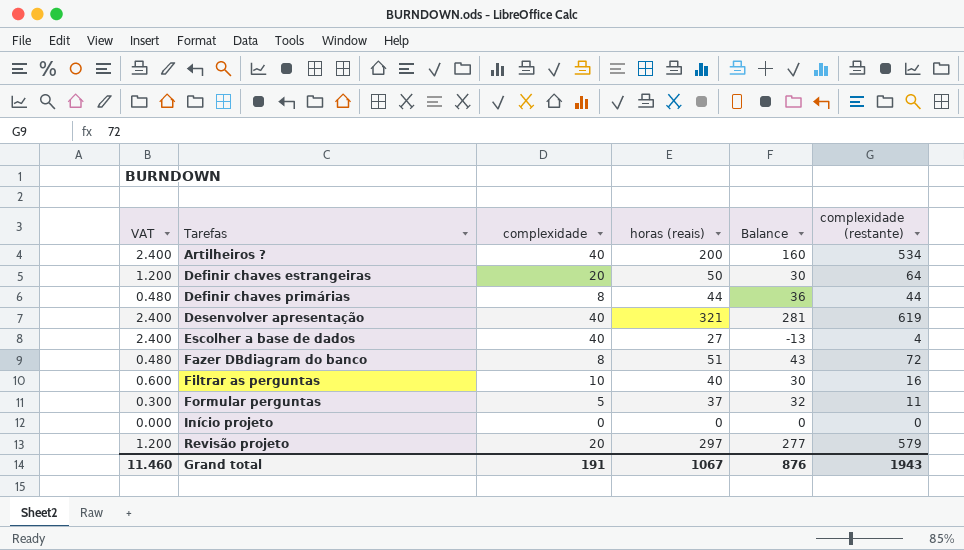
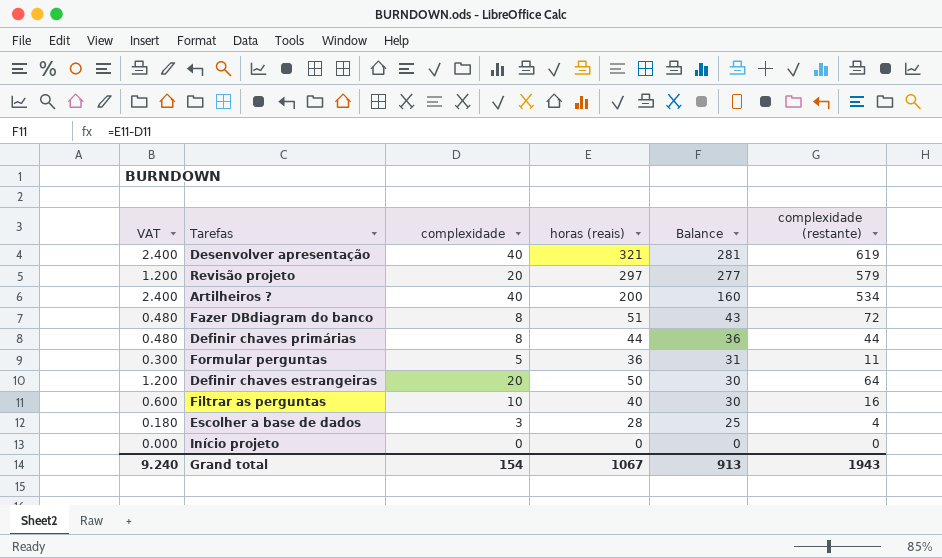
row order: Tarefas ascending -> Balance descending
Formular perguntas | horas (reais): 37 -> 36
Formular perguntas | Balance: 32 -> 31
Escolher a base de dados | VAT: 2.400 -> 0.180
Escolher a base de dados | complexidade: 40 -> 3
Escolher a base de dados | horas (reais): 27 -> 28
Escolher a base de dados | Balance: -13 -> 25
Grand total | VAT: 11.460 -> 9.240
Grand total | complexidade: 191 -> 154
Grand total | Balance: 876 -> 913

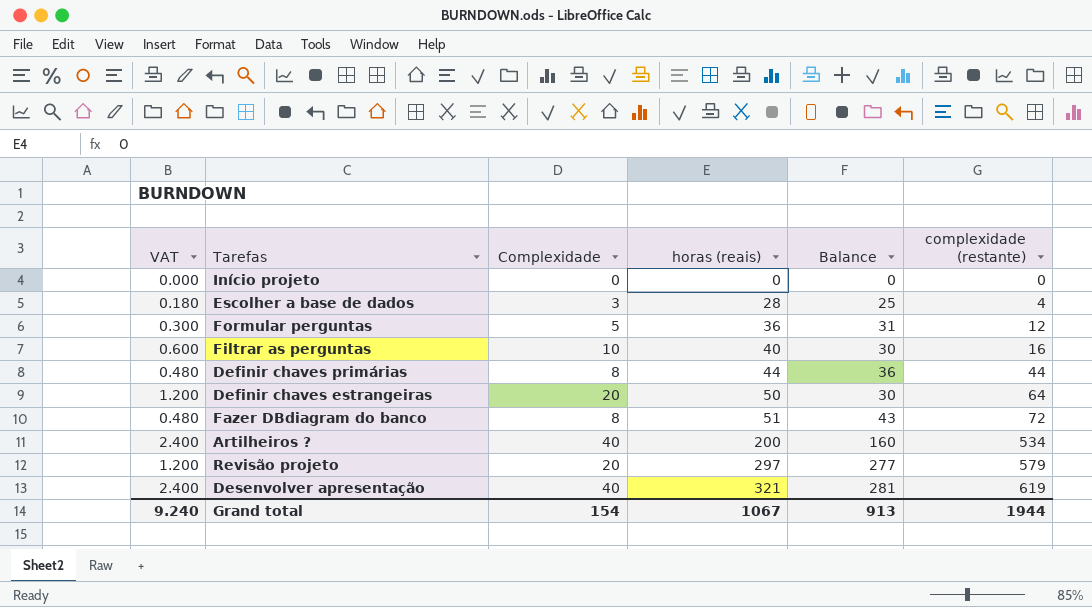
row order: Balance descending -> horas (reais) ascending
column name: complexidade -> Complexidade
Formular perguntas | complexidade (restante): 11 -> 12
Grand total | complexidade (restante): 1943 -> 1944

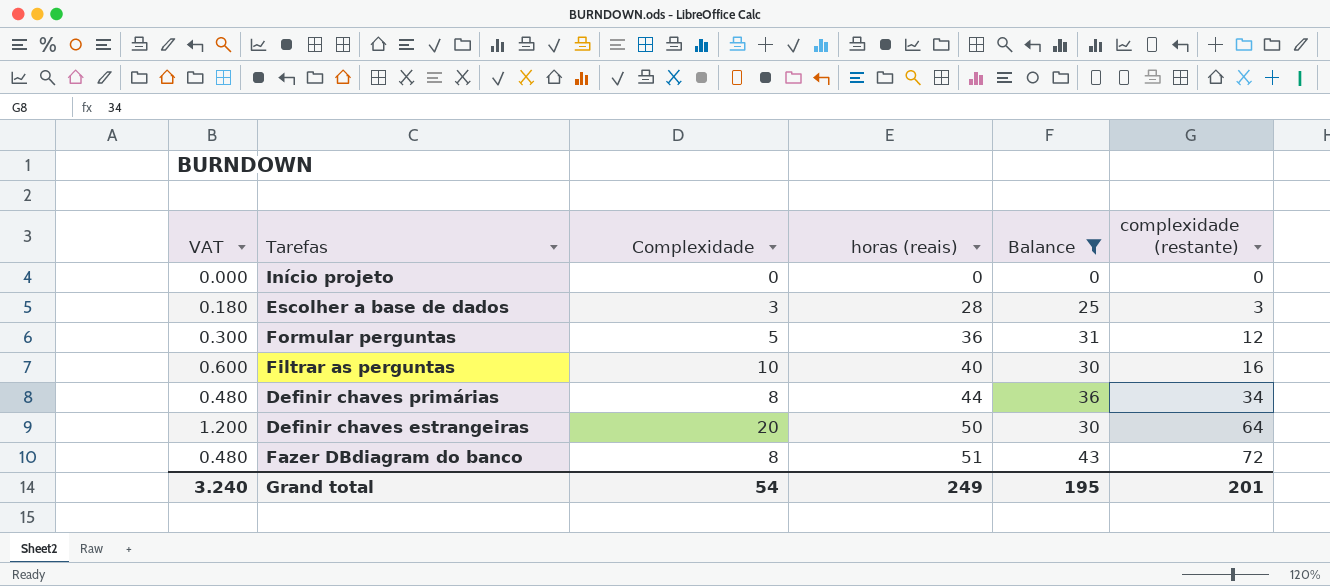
filter: none -> Balance <= 43
Escolher a base de dados | complexidade (restante): 4 -> 3
Definir chaves primárias | complexidade (restante): 44 -> 34
Grand total | VAT: 9.240 -> 3.240
Grand total | Complexidade: 154 -> 54
Grand total | horas (reais): 1067 -> 249
Grand total | Balance: 913 -> 195
Grand total | complexidade (restante): 1944 -> 201

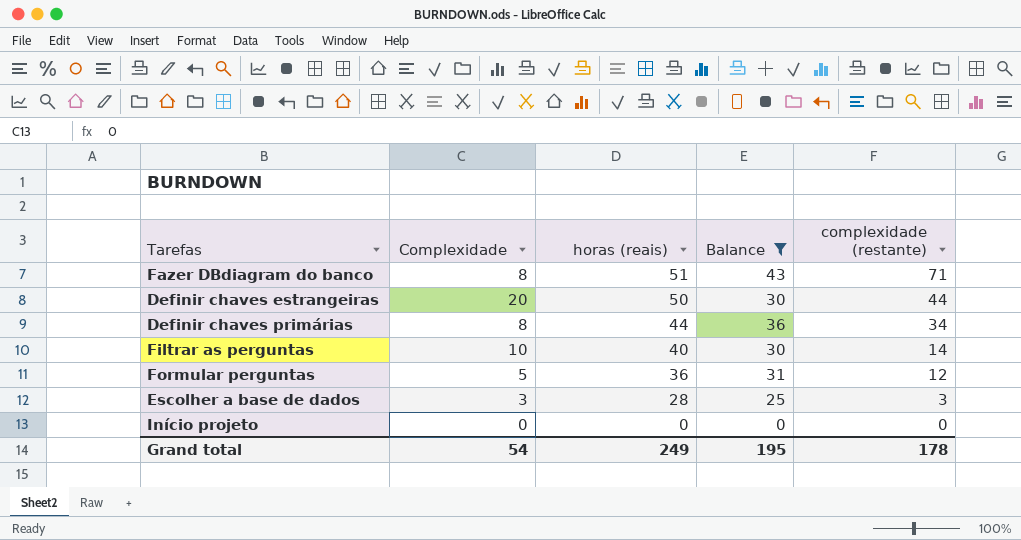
row order: horas (reais) ascending -> horas (reais) descending
column VAT | formula: [Complexidade] * 0.06 -> none
Fazer DBdiagram do banco | complexidade (restante): 72 -> 71
Definir chaves estrangeiras | complexidade (restante): 64 -> 44
Filtrar as perguntas | complexidade (restante): 16 -> 14
Grand total | complexidade (restante): 201 -> 178

